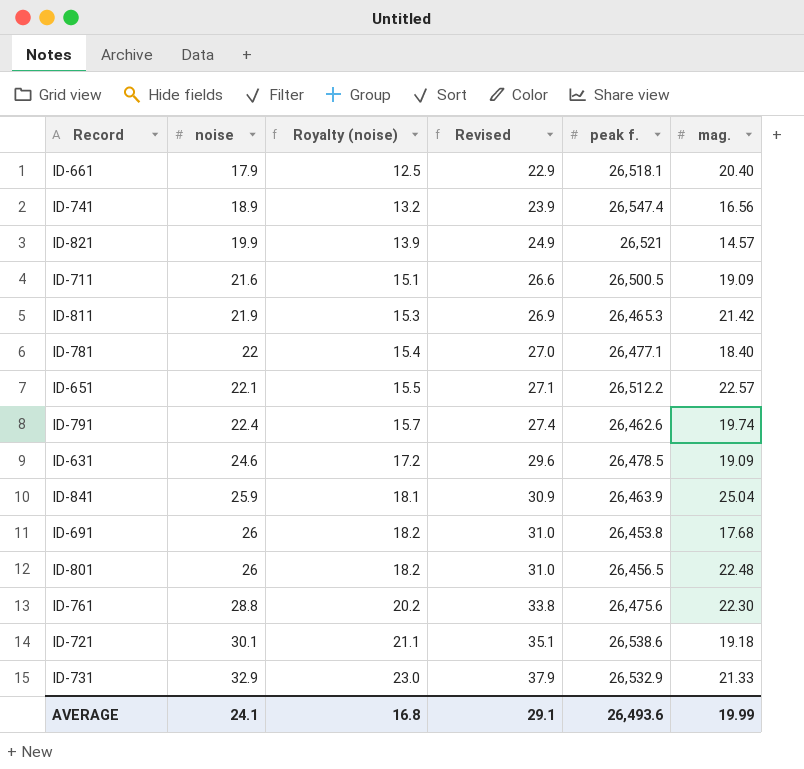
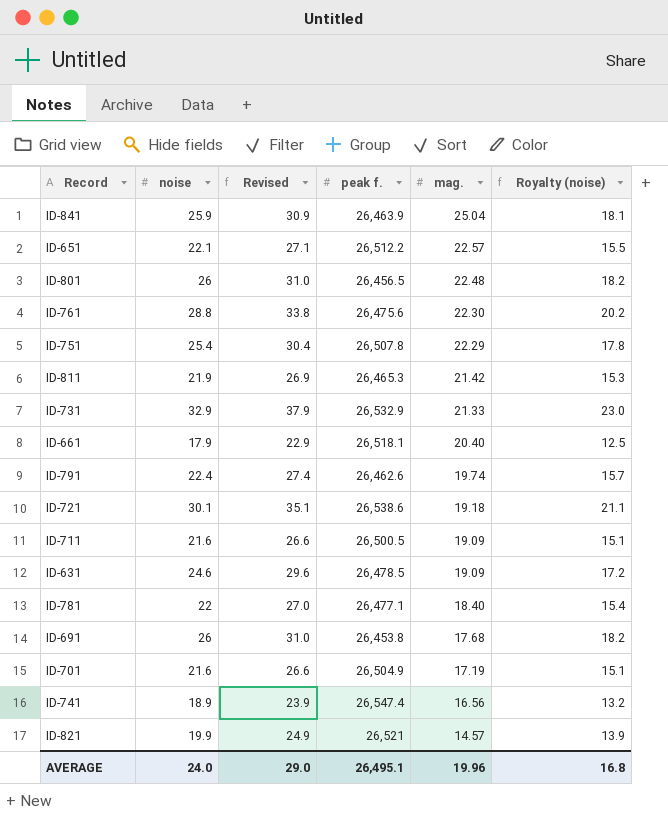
row order: noise ascending -> mag. descending
column Royalty (noise) | position: 3 -> 6
row ID-751: none -> 25.4 | 30.4 | 26,507.8 | 22.29 | 17.8
row ID-701: none -> 21.6 | 26.6 | 26,504.9 | 17.19 | 15.1
AVERAGE | noise: 24.1 -> 24.0
AVERAGE | Revised: 29.1 -> 29.0
AVERAGE | peak f.: 26,493.6 -> 26,495.1
AVERAGE | mag.: 19.99 -> 19.96

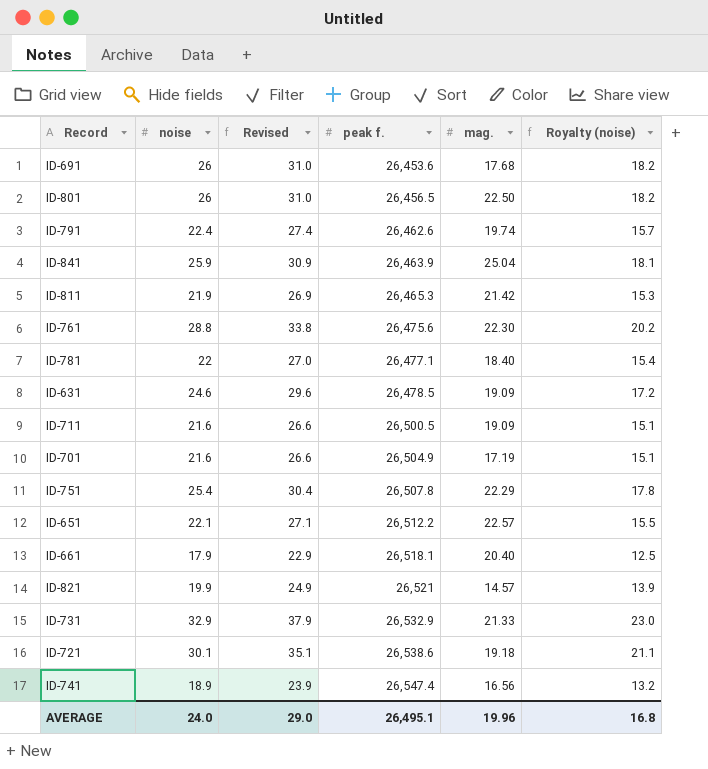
row order: mag. descending -> peak f. ascending
ID-691 | peak f.: 26,453.8 -> 26,453.6
ID-801 | mag.: 22.48 -> 22.50

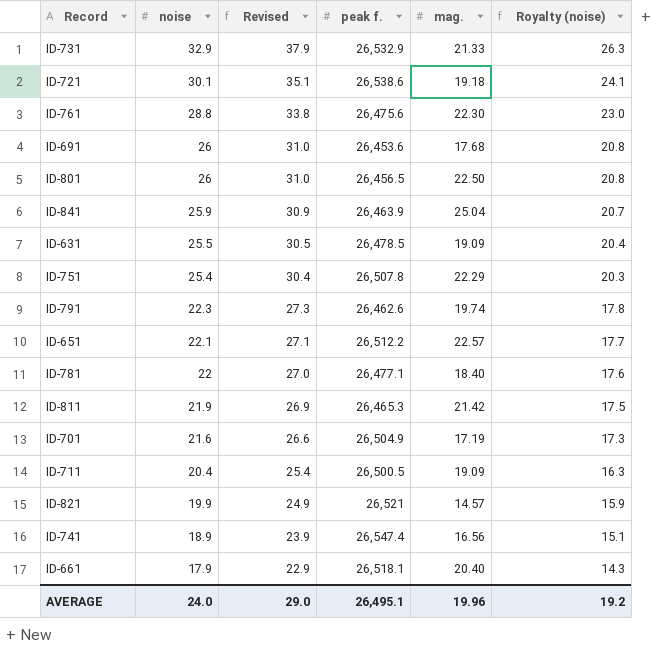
row order: peak f. ascending -> noise descending
column Royalty (noise) | formula: [noise] * 0.7 -> [noise] * 0.8
ID-631 | noise: 24.6 -> 25.5
ID-631 | Revised: 29.6 -> 30.5
ID-791 | noise: 22.4 -> 22.3
ID-791 | Revised: 27.4 -> 27.3
ID-711 | noise: 21.6 -> 20.4
ID-711 | Revised: 26.6 -> 25.4
AVERAGE | Royalty (noise): 16.8 -> 19.2

